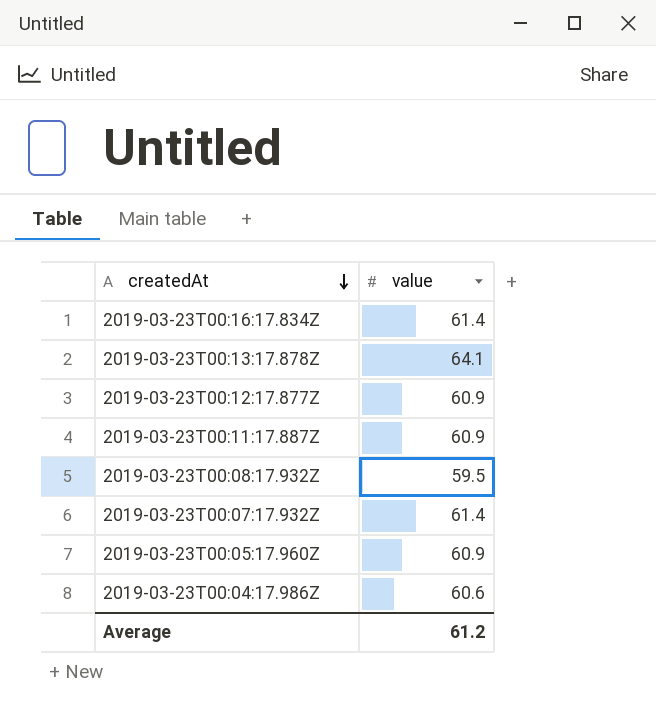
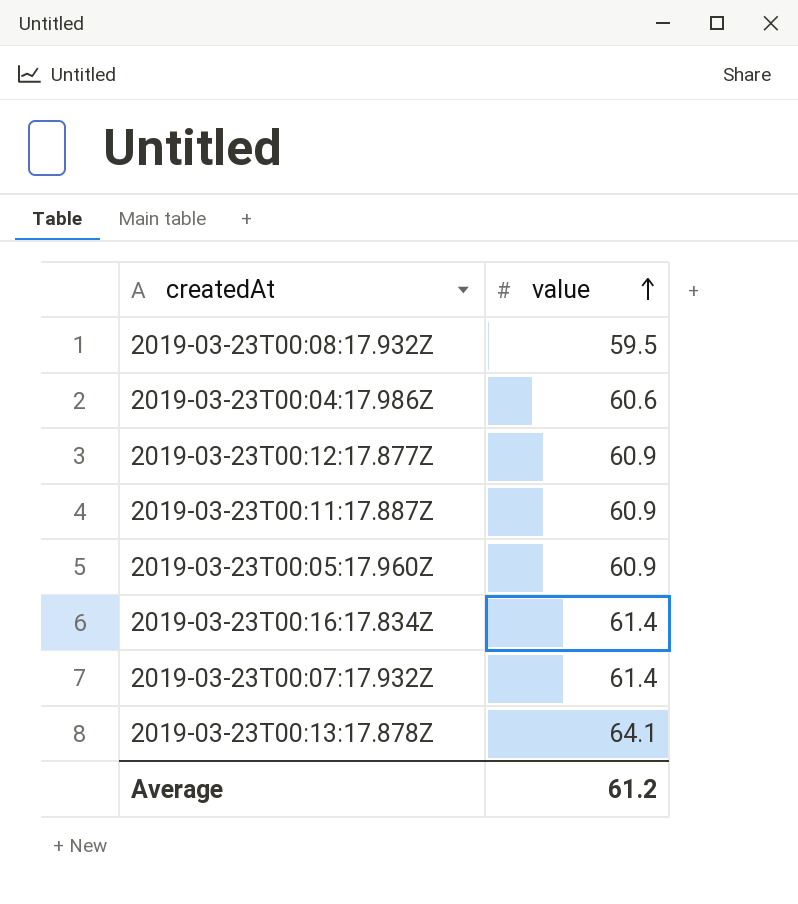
row order: createdAt descending -> value ascending

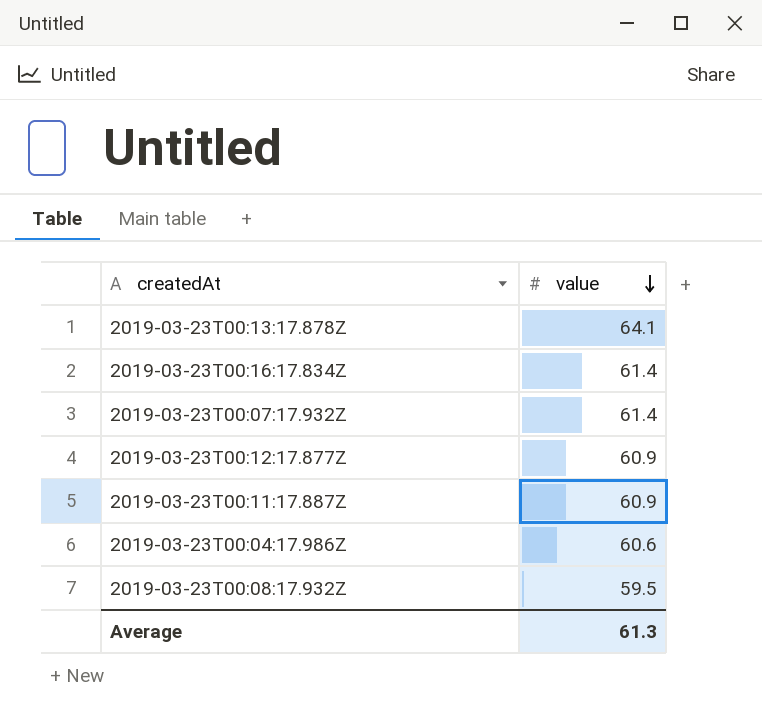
row order: value ascending -> value descending
row 2019-03-23T00:05:17.960Z: 60.9 -> none
Average | value: 61.2 -> 61.3

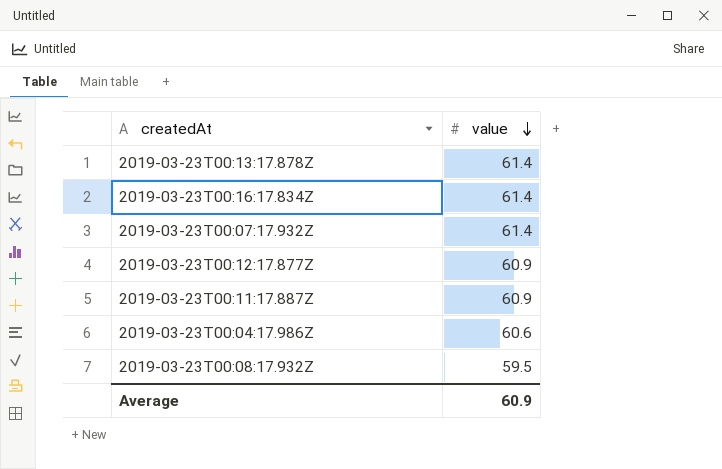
2019-03-23T00:13:17.878Z | value: 64.1 -> 61.4
Average | value: 61.3 -> 60.9

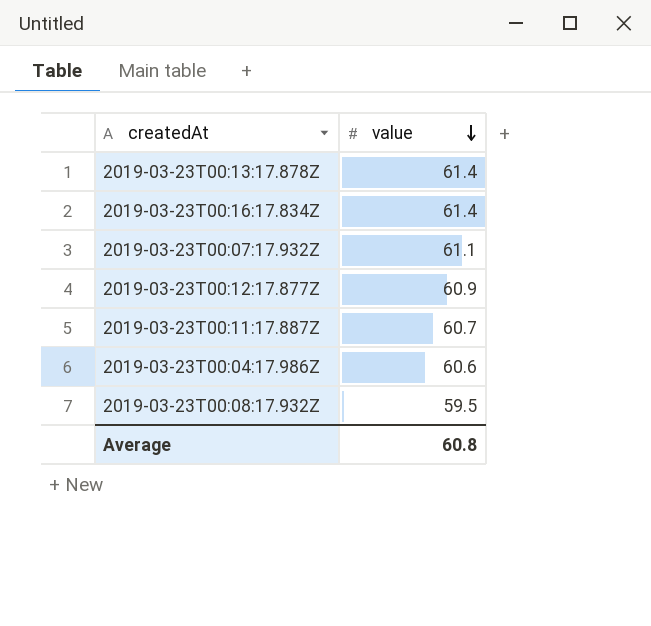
2019-03-23T00:07:17.932Z | value: 61.4 -> 61.1
2019-03-23T00:11:17.887Z | value: 60.9 -> 60.7
Average | value: 60.9 -> 60.8

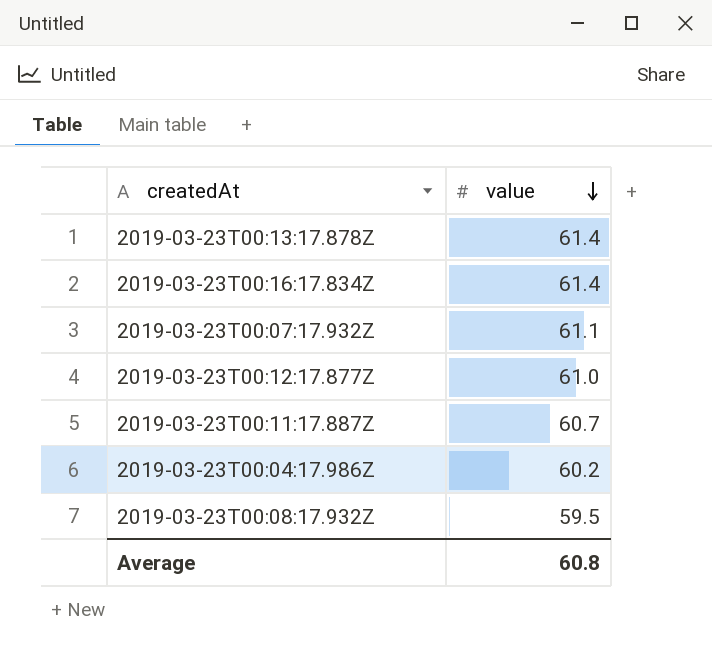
2019-03-23T00:12:17.877Z | value: 60.9 -> 61.0
2019-03-23T00:04:17.986Z | value: 60.6 -> 60.2

